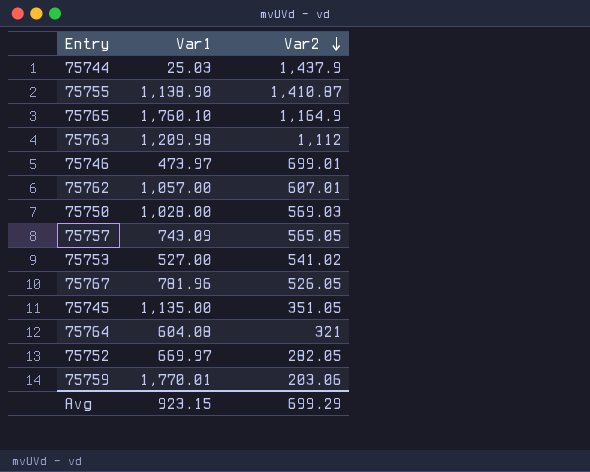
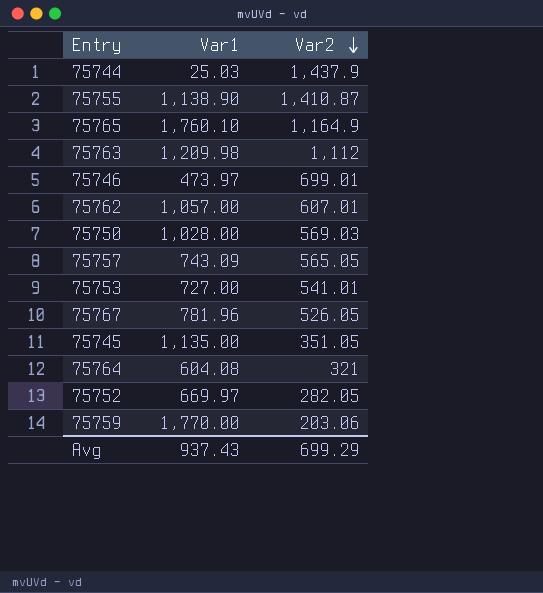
75753 | Var1: 527.00 -> 727.00
75753 | Var2: 541.02 -> 541.01
75759 | Var1: 1,770.01 -> 1,770.00
Avg | Var1: 923.15 -> 937.43

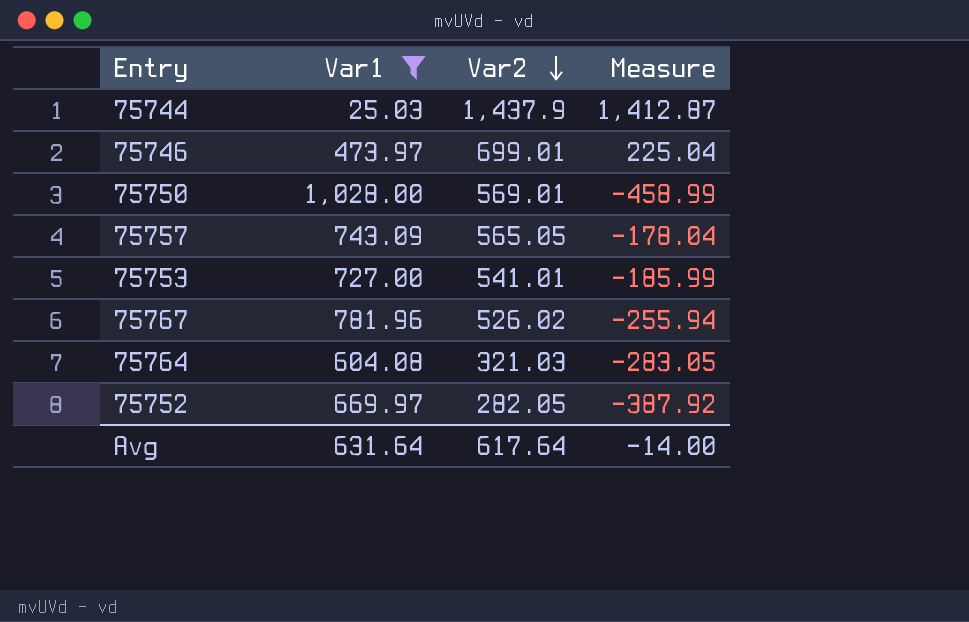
filter: none -> Var1 <= 1,028.00
column Measure | formula: none -> [Var2] - [Var1]
75750 | Var2: 569.03 -> 569.01
75767 | Var2: 526.05 -> 526.02
75764 | Var2: 321 -> 321.03
Avg | Var1: 937.43 -> 631.64
Avg | Var2: 699.29 -> 617.64

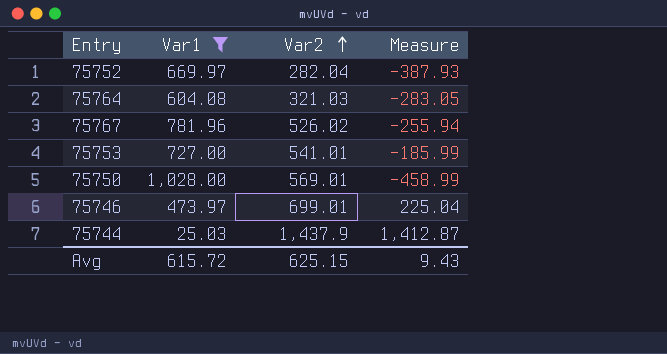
row order: Var2 descending -> Var2 ascending
row 75757: 743.09 | 565.05 | -178.04 -> none
75752 | Var2: 282.05 -> 282.04
75752 | Measure: -387.92 -> -387.93
Avg | Var1: 631.64 -> 615.72
Avg | Var2: 617.64 -> 625.15
Avg | Measure: -14.00 -> 9.43

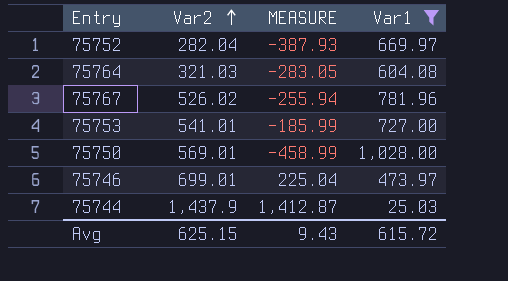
column name: Measure -> MEASURE
column Var1 | position: 2 -> 4

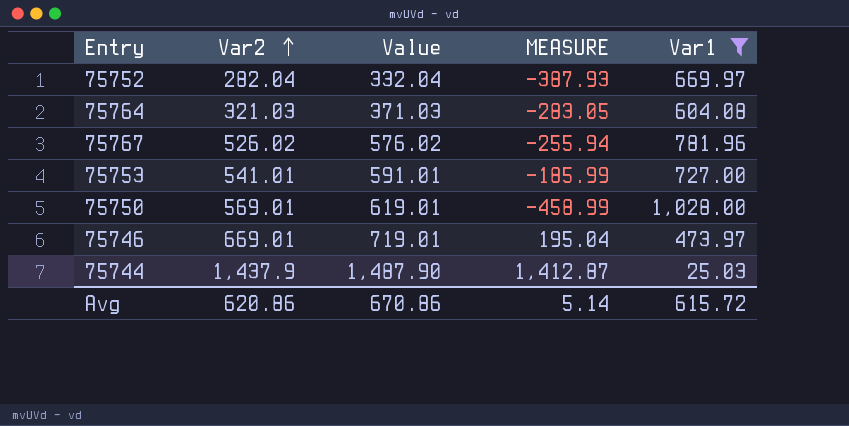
column Value | formula: none -> [Var2] + 50
75746 | Var2: 699.01 -> 669.01
75746 | MEASURE: 225.04 -> 195.04
Avg | Var2: 625.15 -> 620.86
Avg | MEASURE: 9.43 -> 5.14

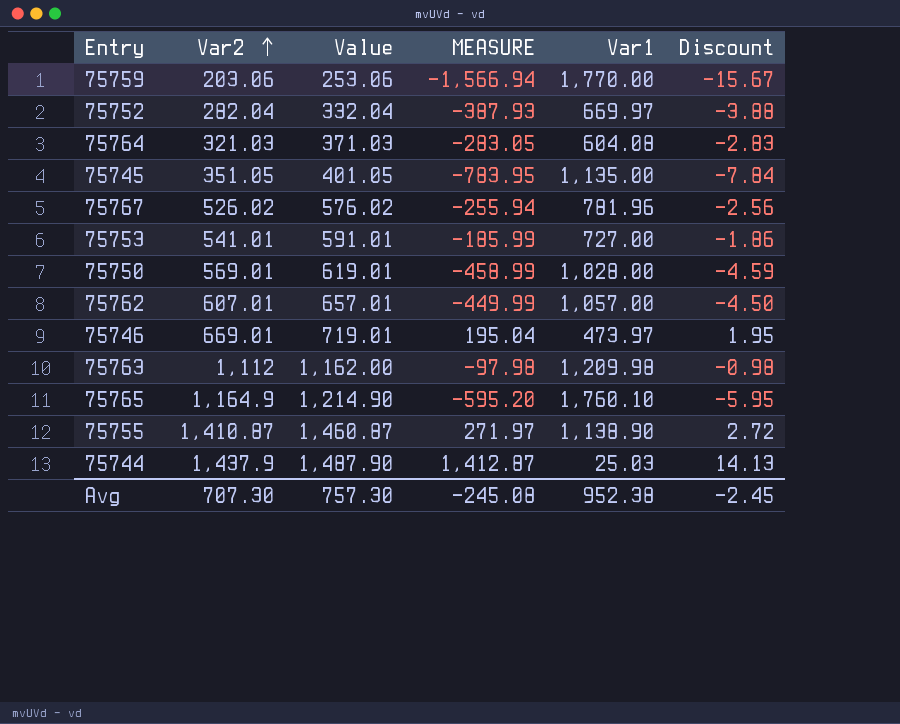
filter: Var1 <= 1,028.00 -> none
column Discount | formula: none -> [MEASURE] * 0.01
Avg | Var2: 620.86 -> 707.30
Avg | Value: 670.86 -> 757.30
Avg | MEASURE: 5.14 -> -245.08
Avg | Var1: 615.72 -> 952.38

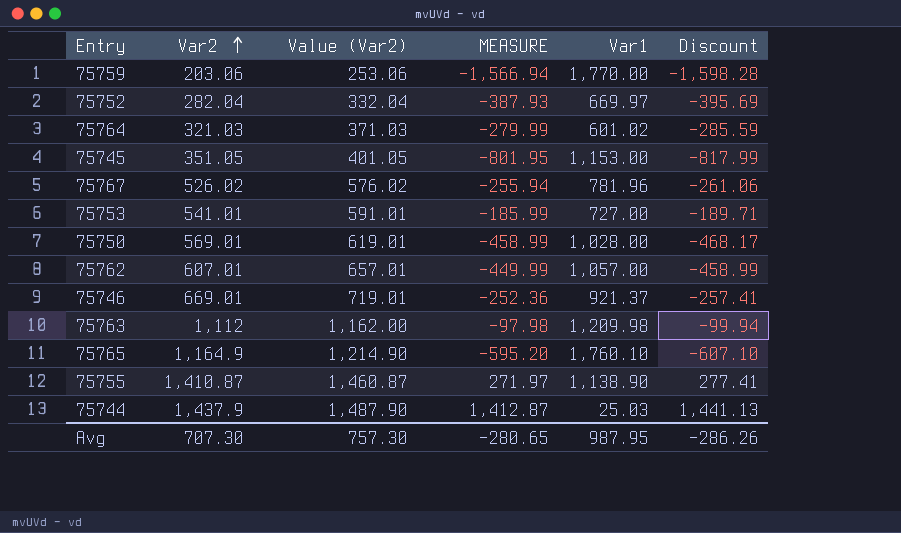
column name: Value -> Value (Var2)
column Discount | formula: [MEASURE] * 0.01 -> [MEASURE] * 1.02
75764 | MEASURE: -283.05 -> -279.99
75764 | Var1: 604.08 -> 601.02
75745 | MEASURE: -783.95 -> -801.95
75745 | Var1: 1,135.00 -> 1,153.00
75746 | MEASURE: 195.04 -> -252.36
75746 | Var1: 473.97 -> 921.37
Avg | MEASURE: -245.08 -> -280.65
Avg | Var1: 952.38 -> 987.95
Avg | Discount: -2.45 -> -286.26

